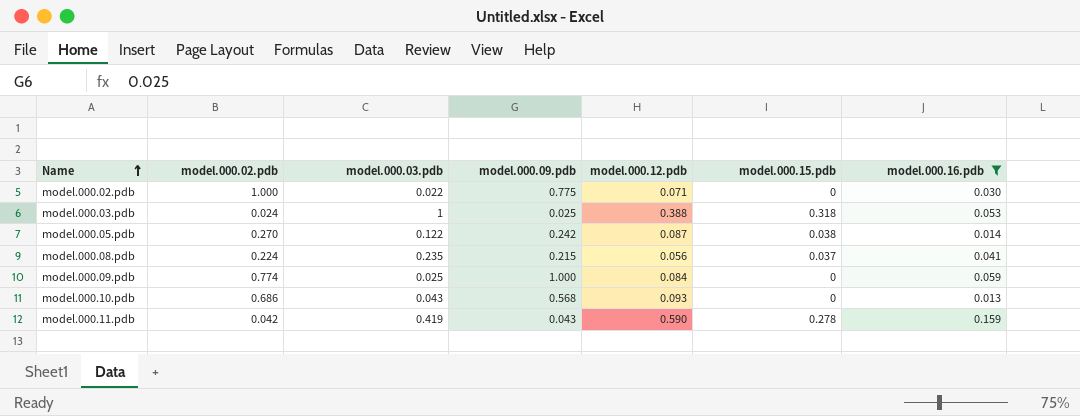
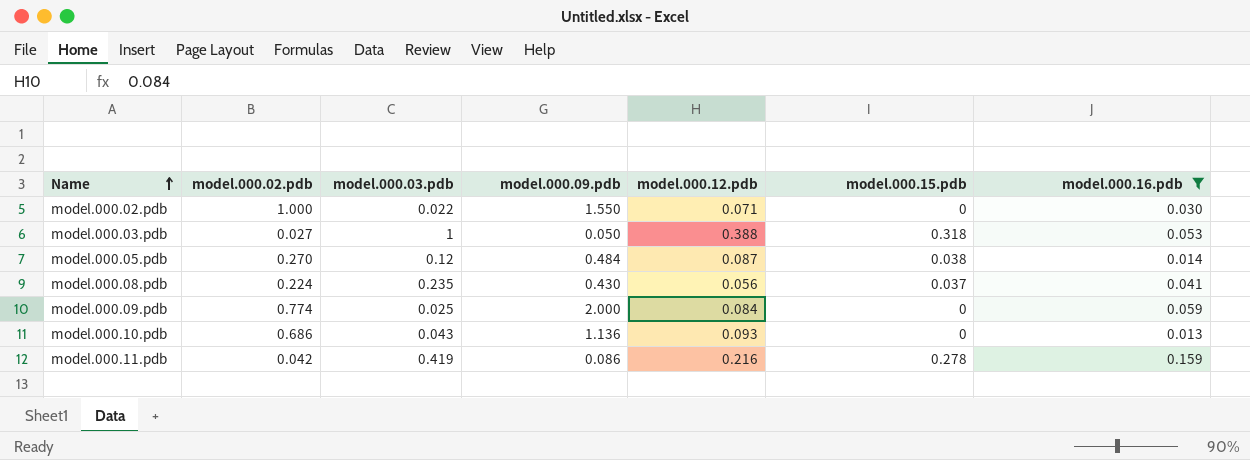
model.000.02.pdb | model.000.09.pdb: 0.775 -> 1.550
model.000.03.pdb | model.000.02.pdb: 0.024 -> 0.027
model.000.03.pdb | model.000.09.pdb: 0.025 -> 0.050
model.000.05.pdb | model.000.03.pdb: 0.122 -> 0.12
model.000.05.pdb | model.000.09.pdb: 0.242 -> 0.484
model.000.08.pdb | model.000.09.pdb: 0.215 -> 0.430
model.000.09.pdb | model.000.09.pdb: 1.000 -> 2.000
model.000.10.pdb | model.000.09.pdb: 0.568 -> 1.136
model.000.11.pdb | model.000.09.pdb: 0.043 -> 0.086
model.000.11.pdb | model.000.12.pdb: 0.590 -> 0.216

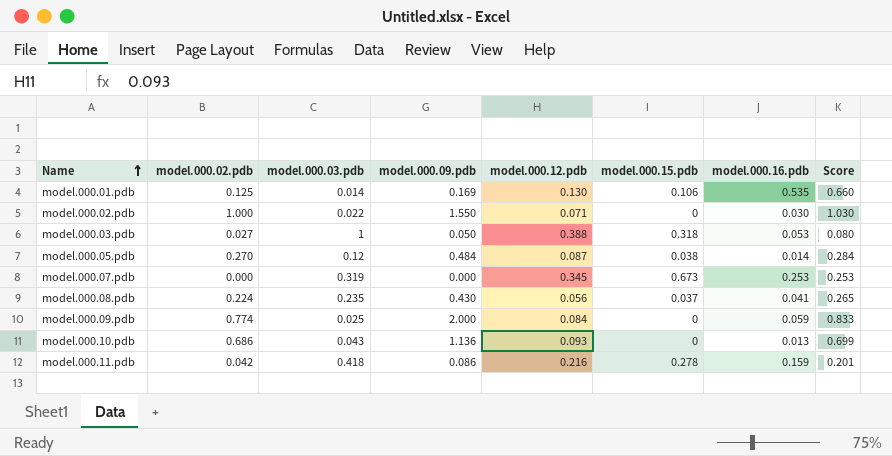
filter: model.000.16.pdb <= 0.159 -> none
column Score | formula: none -> [model.000.02.pdb] + [model.000.16.pdb]
model.000.11.pdb | model.000.03.pdb: 0.419 -> 0.418

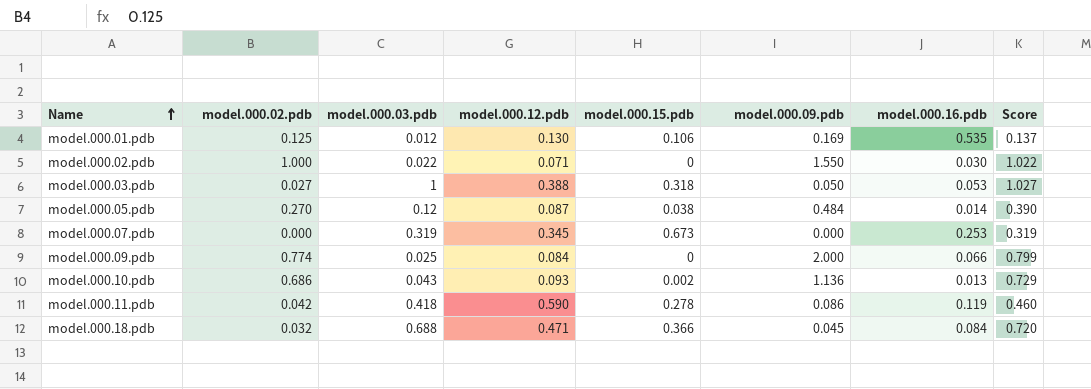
column model.000.09.pdb | position: 4 -> 6
column Score | formula: [model.000.02.pdb] + [model.000.16.pdb] -> [model.000.02.pdb] + [model.000.03.pdb]
row model.000.08.pdb: 0.224 | 0.235 | 0.430 | 0.056 | 0.037 | 0.041 | 0.265 -> none
model.000.01.pdb | model.000.03.pdb: 0.014 -> 0.012
model.000.09.pdb | model.000.16.pdb: 0.059 -> 0.066
model.000.10.pdb | model.000.15.pdb: 0 -> 0.002
model.000.11.pdb | model.000.12.pdb: 0.216 -> 0.590
model.000.11.pdb | model.000.16.pdb: 0.159 -> 0.119
row model.000.18.pdb: none -> 0.032 | 0.688 | 0.471 | 0.366 | 0.045 | 0.084 | 0.720

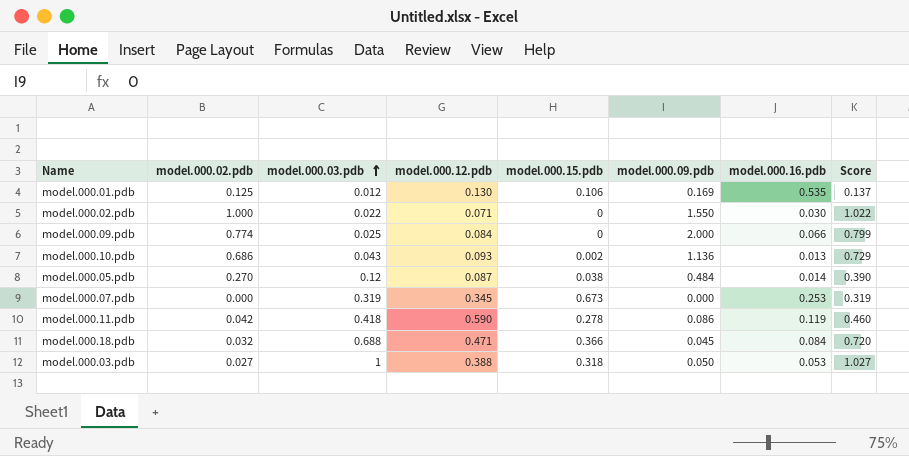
row order: Name ascending -> model.000.03.pdb ascending

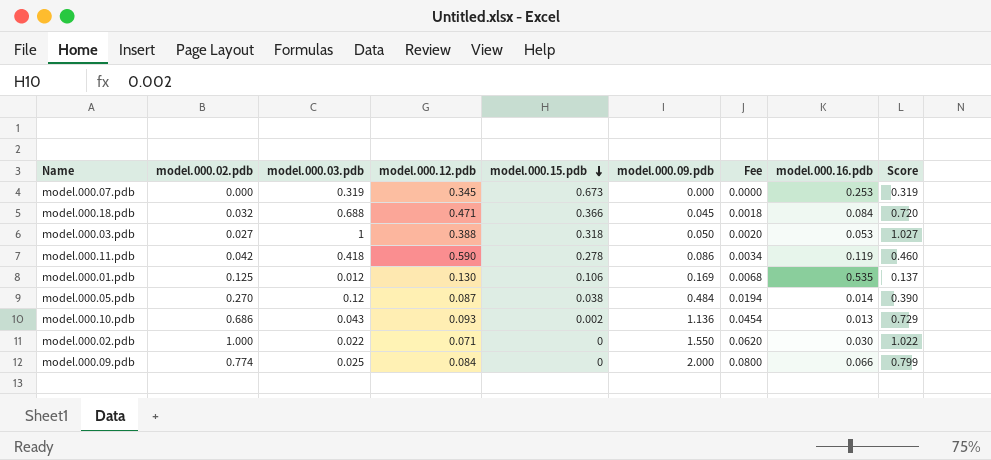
row order: model.000.03.pdb ascending -> model.000.15.pdb descending
column Fee | formula: none -> [model.000.09.pdb] * 0.04

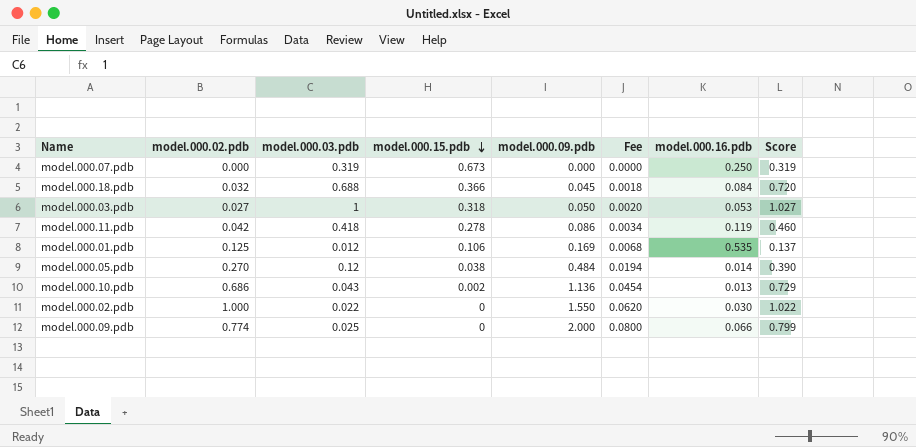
column model.000.12.pdb | position: 4 -> none
model.000.07.pdb | model.000.16.pdb: 0.253 -> 0.250

